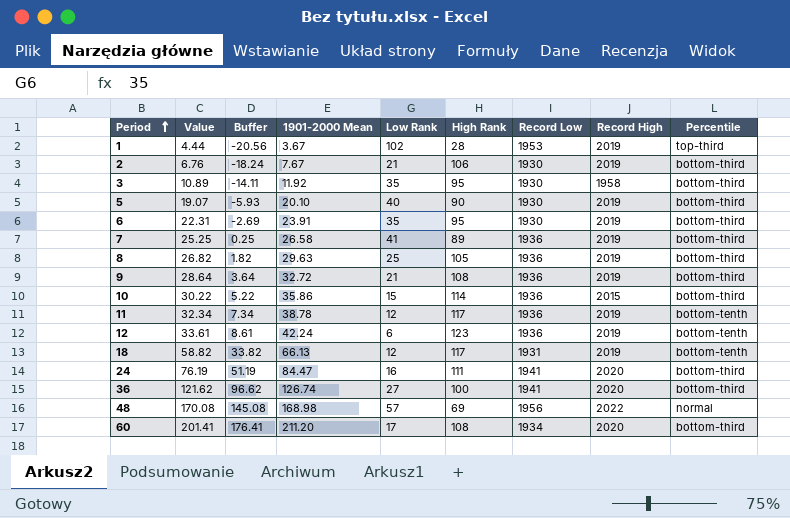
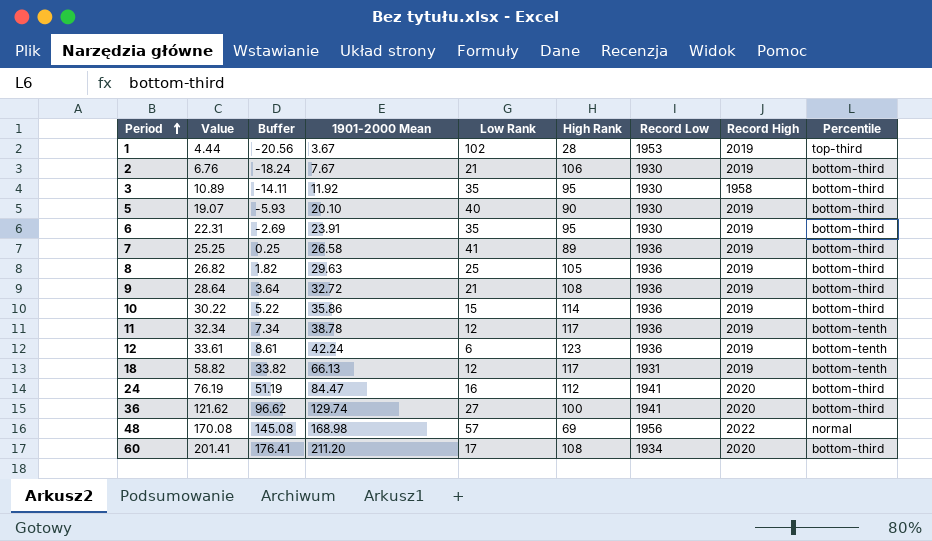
10 | Record High: 2015 -> 2019
24 | High Rank: 111 -> 112
36 | 1901-2000 Mean: 126.74 -> 129.74

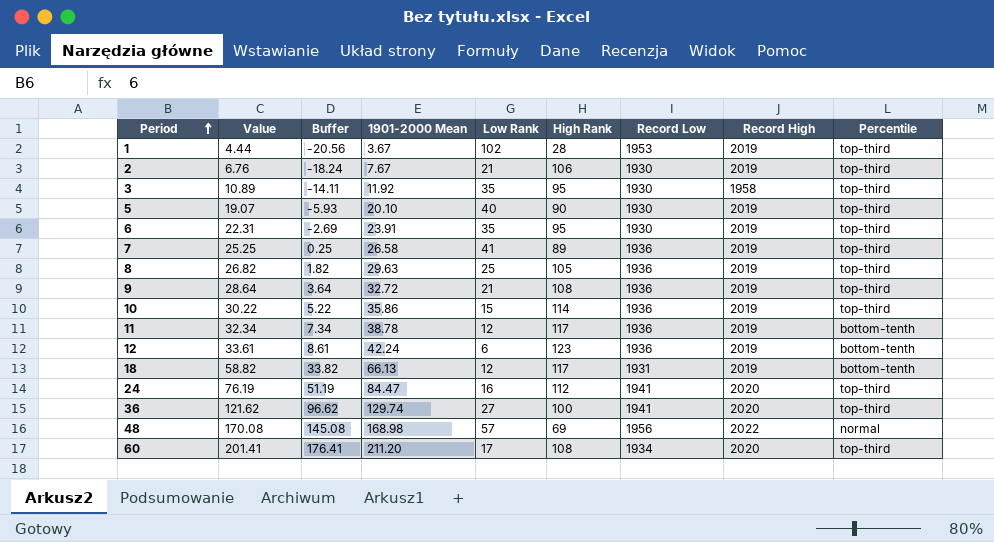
2 | Percentile: bottom-third -> top-third
3 | Percentile: bottom-third -> top-third
5 | Percentile: bottom-third -> top-third
6 | Percentile: bottom-third -> top-third
7 | Percentile: bottom-third -> top-third
8 | Percentile: bottom-third -> top-third
9 | Percentile: bottom-third -> top-third
10 | Percentile: bottom-third -> top-third
24 | Percentile: bottom-third -> top-third
36 | Percentile: bottom-third -> top-third
60 | Percentile: bottom-third -> top-third

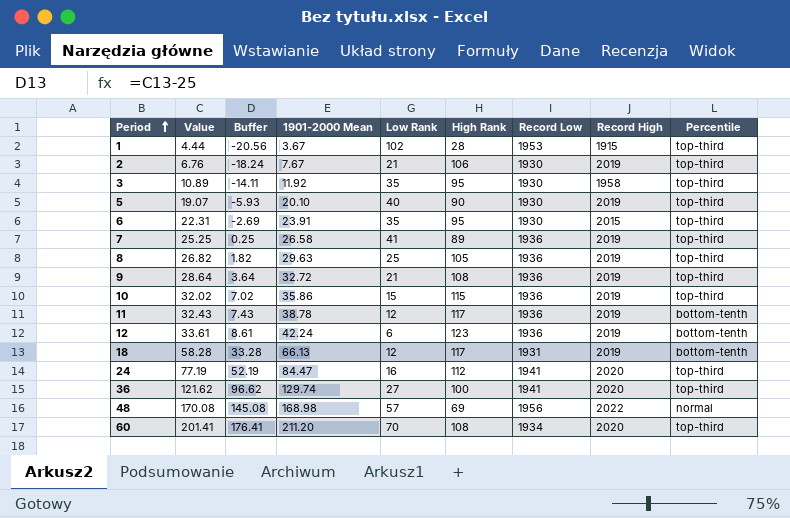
1 | Record High: 2019 -> 1915
6 | Record High: 2019 -> 2015
10 | Value: 30.22 -> 32.02
10 | Buffer: 5.22 -> 7.02
10 | High Rank: 114 -> 115
11 | Value: 32.34 -> 32.43
11 | Buffer: 7.34 -> 7.43
18 | Value: 58.82 -> 58.28
18 | Buffer: 33.82 -> 33.28
24 | Value: 76.19 -> 77.19
24 | Buffer: 51.19 -> 52.19
60 | Low Rank: 17 -> 70

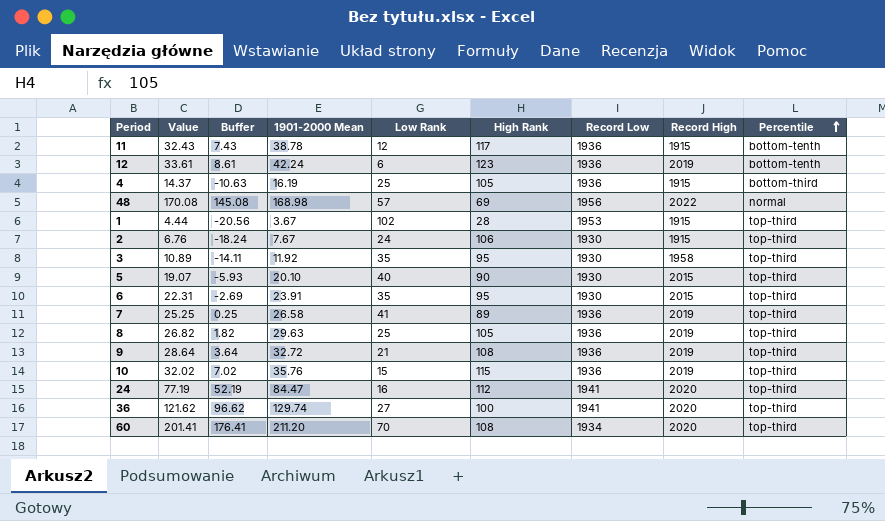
row order: Period ascending -> Percentile ascending
row 18: 58.28 | 33.28 | 66.13 | 12 | 117 | 1931 | 2019 | bottom-tenth -> none
11 | Record High: 2019 -> 1915
row 4: none -> 14.37 | -10.63 | 16.19 | 25 | 105 | 1936 | 1915 | bottom-third
2 | Low Rank: 21 -> 24
2 | Record High: 2019 -> 1915
5 | Record High: 2019 -> 2015
10 | 1901-2000 Mean: 35.86 -> 35.76

